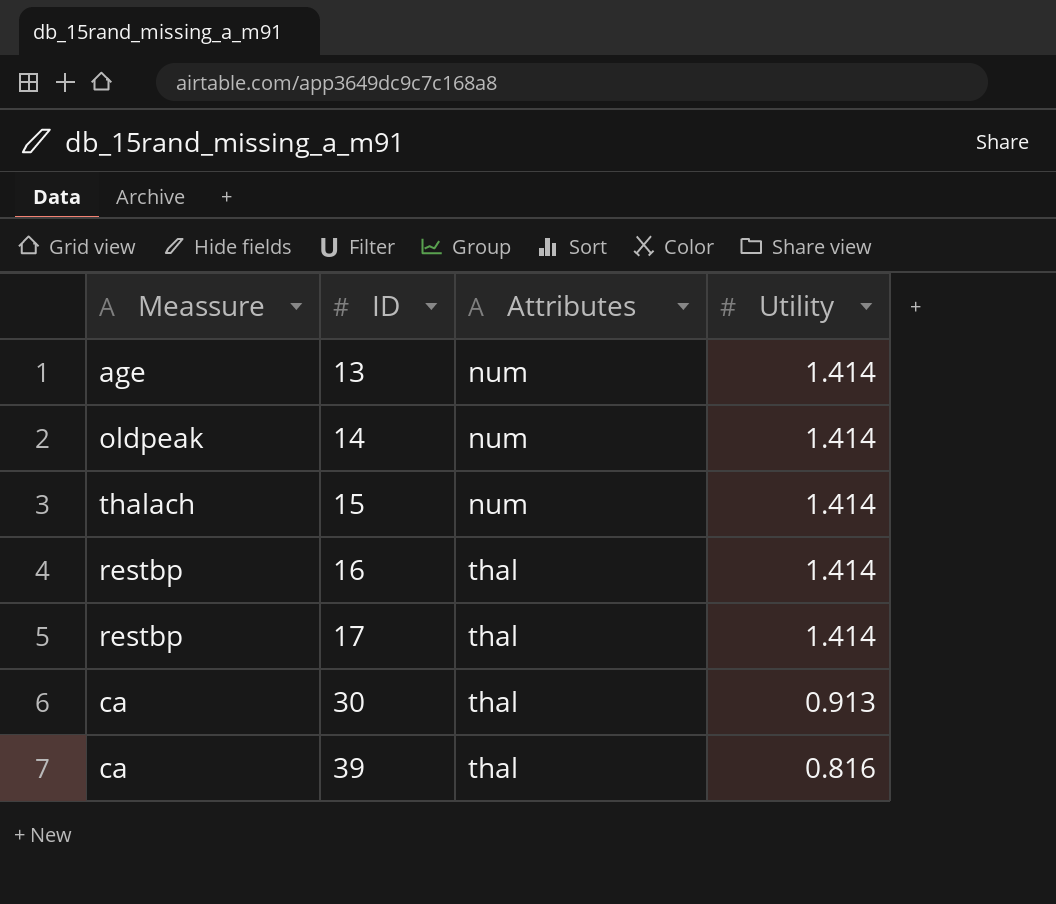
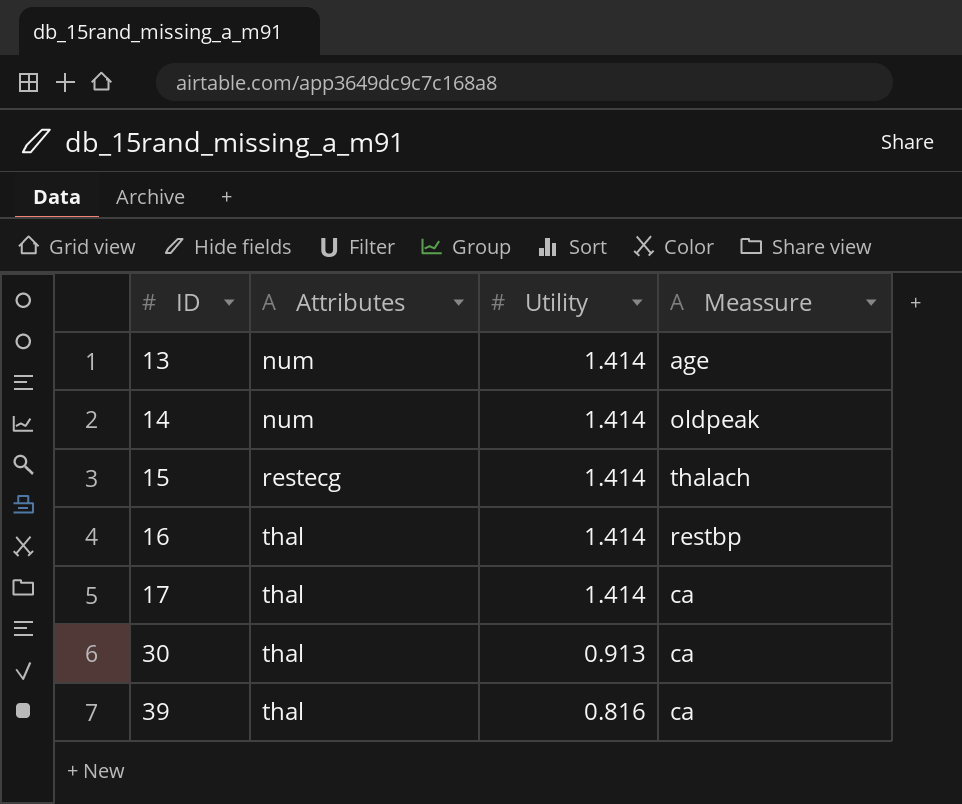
column Meassure | position: 1 -> 4
15 | Attributes: num -> restecg
17 | Meassure: restbp -> ca

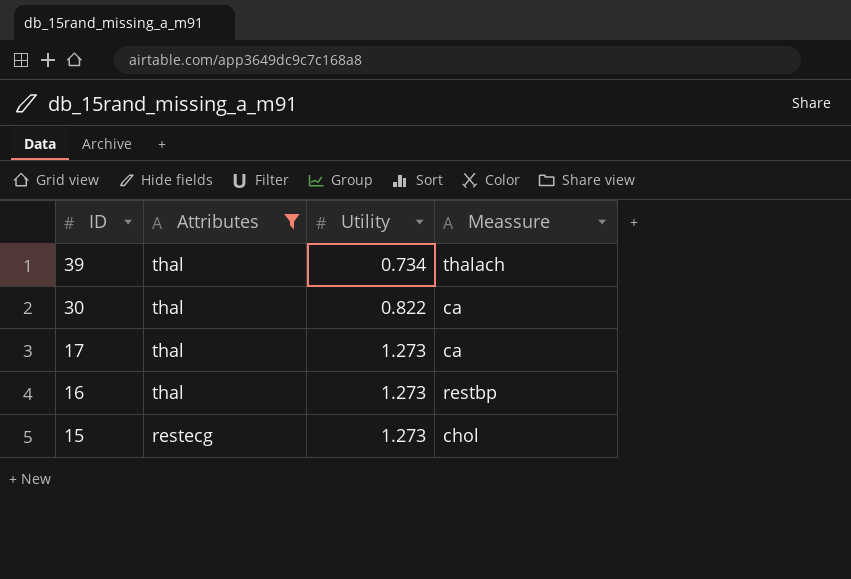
filter: none -> Attributes != num
row order: ID ascending -> ID descending
39 | Utility: 0.816 -> 0.734
39 | Meassure: ca -> thalach
30 | Utility: 0.913 -> 0.822
17 | Utility: 1.414 -> 1.273
16 | Utility: 1.414 -> 1.273
15 | Utility: 1.414 -> 1.273
15 | Meassure: thalach -> chol

